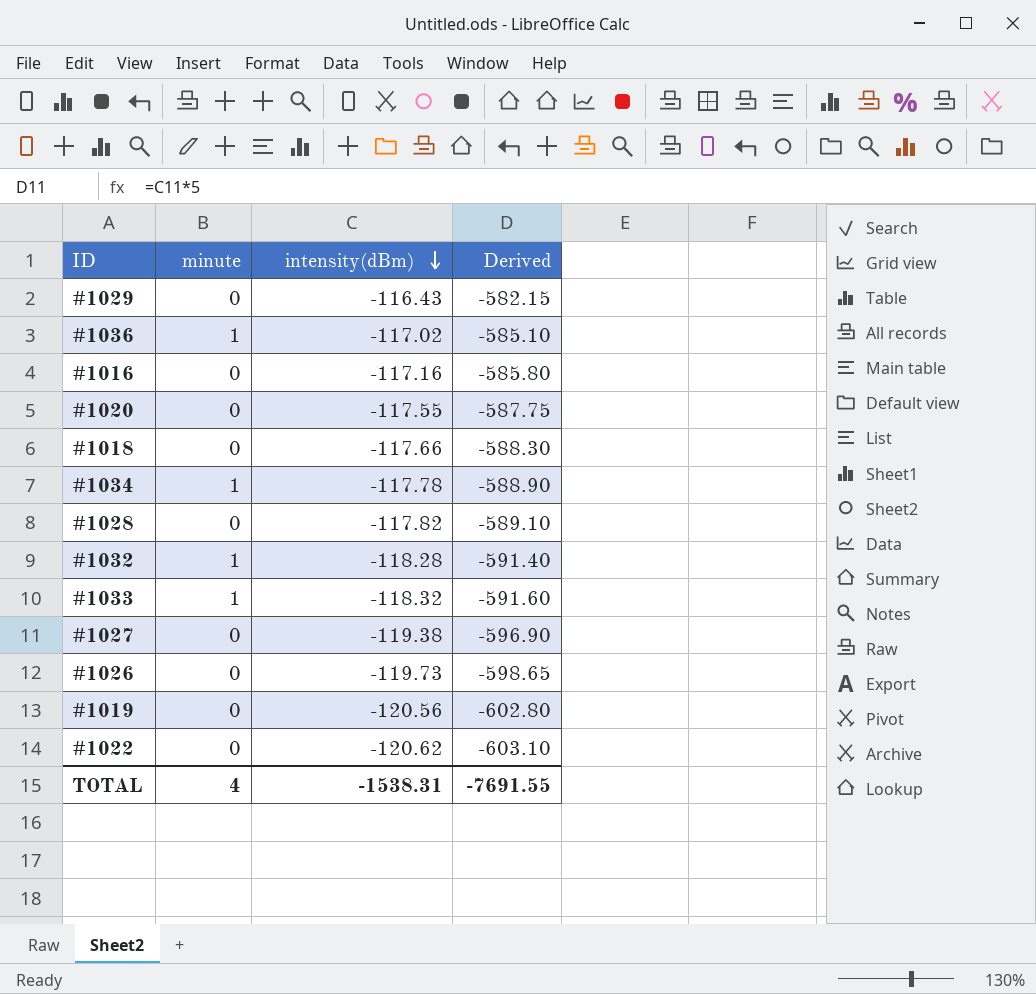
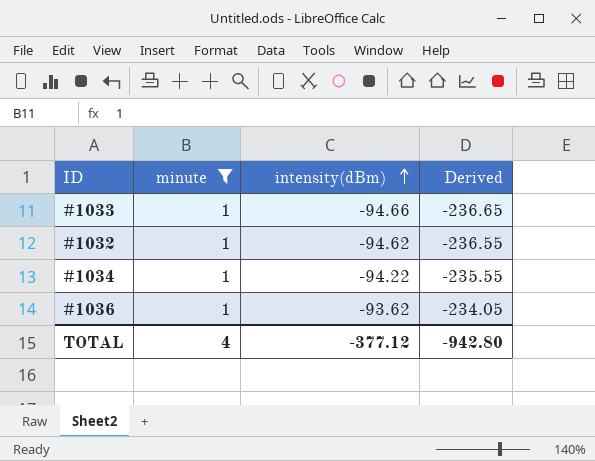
filter: none -> minute = 1
row order: intensity(dBm) descending -> intensity(dBm) ascending
column Derived | formula: [intensity(dBm)] * 5 -> [intensity(dBm)] * 2.5
#1033 | intensity(dBm): -118.32 -> -94.66
#1032 | intensity(dBm): -118.28 -> -94.62
#1034 | intensity(dBm): -117.78 -> -94.22
#1036 | intensity(dBm): -117.02 -> -93.62
TOTAL | intensity(dBm): -1538.31 -> -377.12
TOTAL | Derived: -7691.55 -> -942.80

